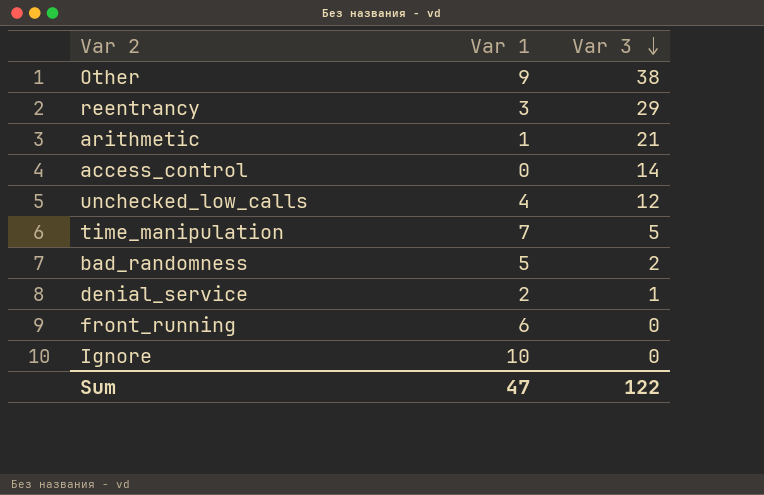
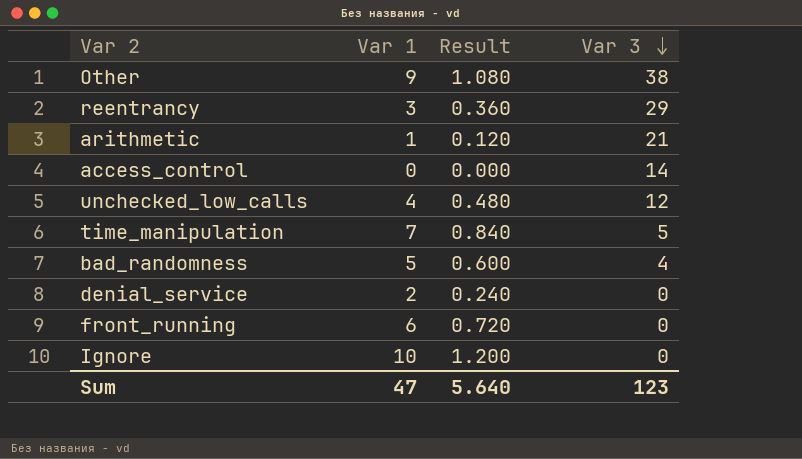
column Result | formula: none -> [Var 1] * 0.12
bad_randomness | Var 3: 2 -> 4
denial_service | Var 3: 1 -> 0
Sum | Var 3: 122 -> 123

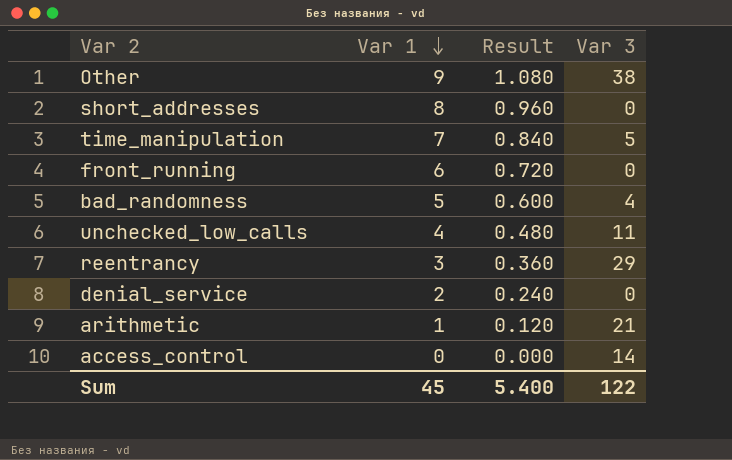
row order: Var 3 descending -> Var 1 descending
row Ignore: 10 | 1.200 | 0 -> none
row short_addresses: none -> 8 | 0.960 | 0
unchecked_low_calls | Var 3: 12 -> 11
Sum | Var 1: 47 -> 45
Sum | Result: 5.640 -> 5.400
Sum | Var 3: 123 -> 122

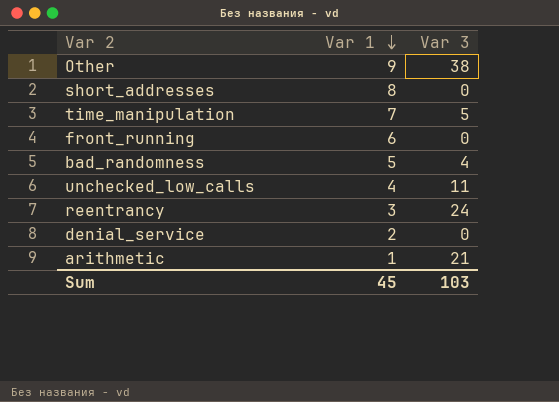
column Result | formula: [Var 1] * 0.12 -> none
row access_control: 0 | 0.000 | 14 -> none
reentrancy | Var 3: 29 -> 24
Sum | Var 3: 122 -> 103

